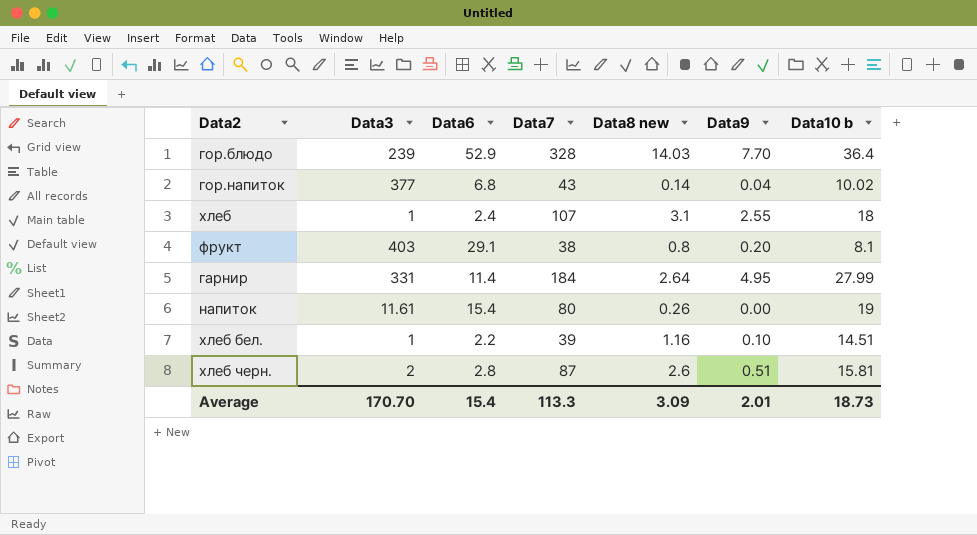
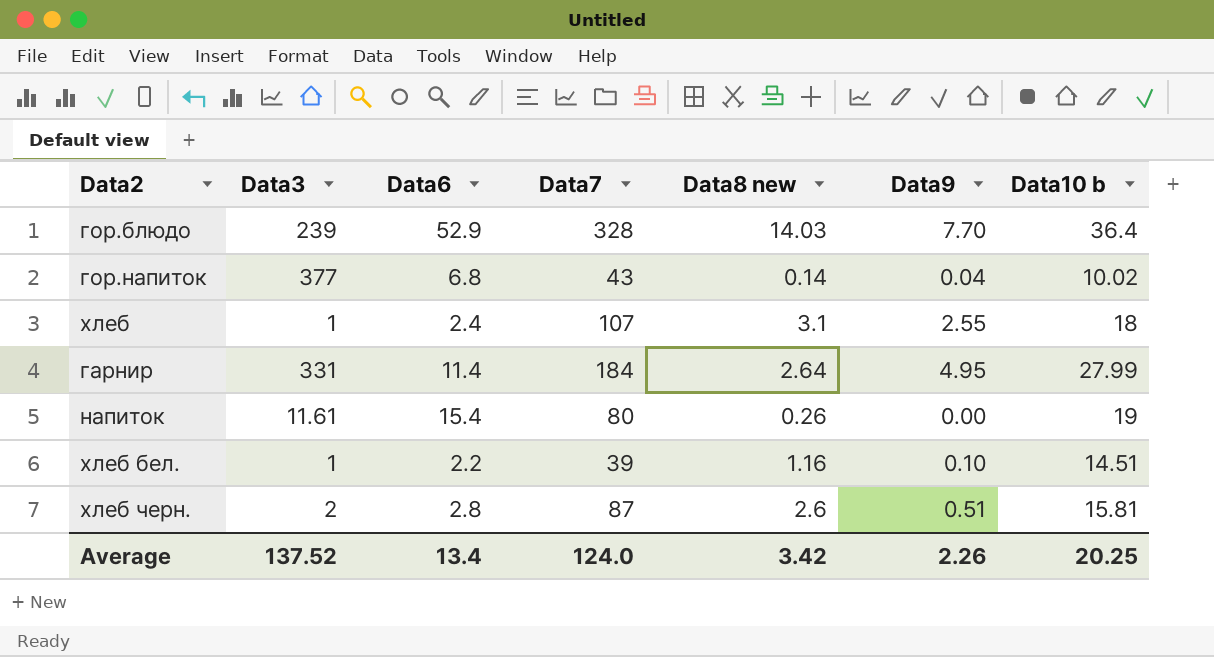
row фрукт: 403 | 29.1 | 38 | 0.8 | 0.20 | 8.1 -> none
Average | Data3: 170.70 -> 137.52
Average | Data6: 15.4 -> 13.4
Average | Data7: 113.3 -> 124.0
Average | Data8 new: 3.09 -> 3.42
Average | Data9: 2.01 -> 2.26
Average | Data10 b: 18.73 -> 20.25

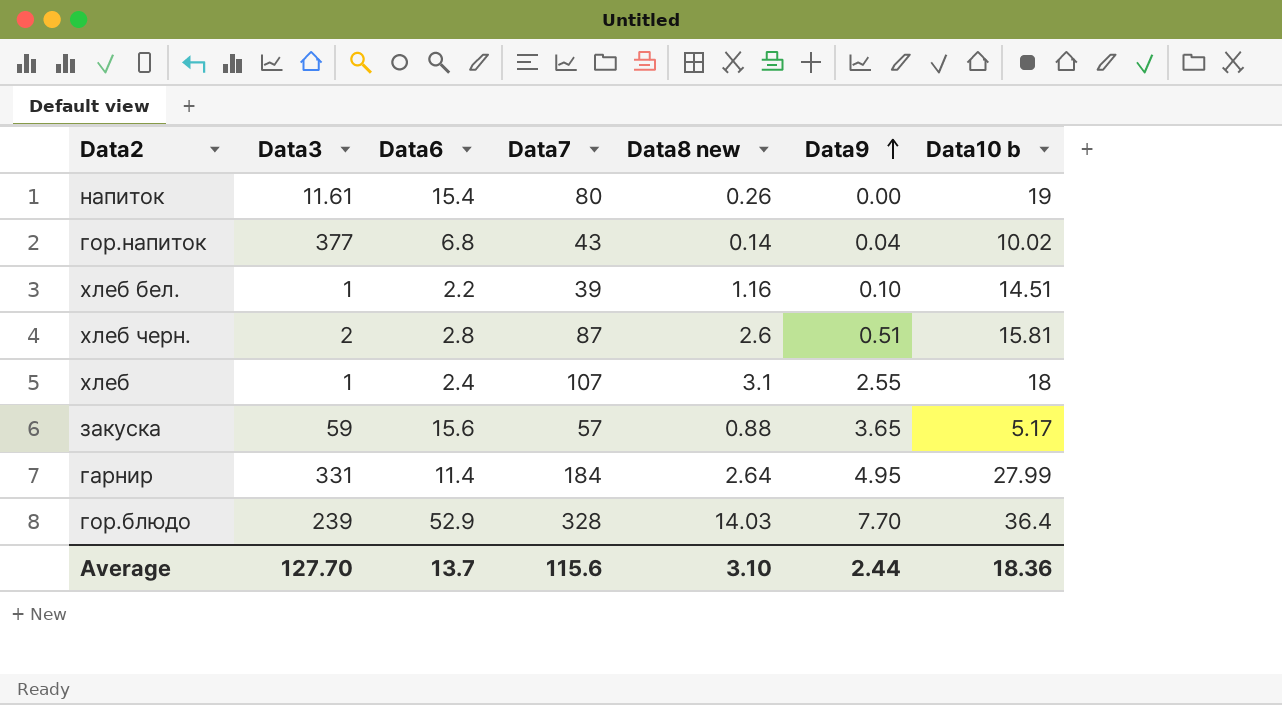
row order: none -> Data9 ascending
row закуска: none -> 59 | 15.6 | 57 | 0.88 | 3.65 | 5.17
Average | Data3: 137.52 -> 127.70
Average | Data6: 13.4 -> 13.7
Average | Data7: 124.0 -> 115.6
Average | Data8 new: 3.42 -> 3.10
Average | Data9: 2.26 -> 2.44
Average | Data10 b: 20.25 -> 18.36

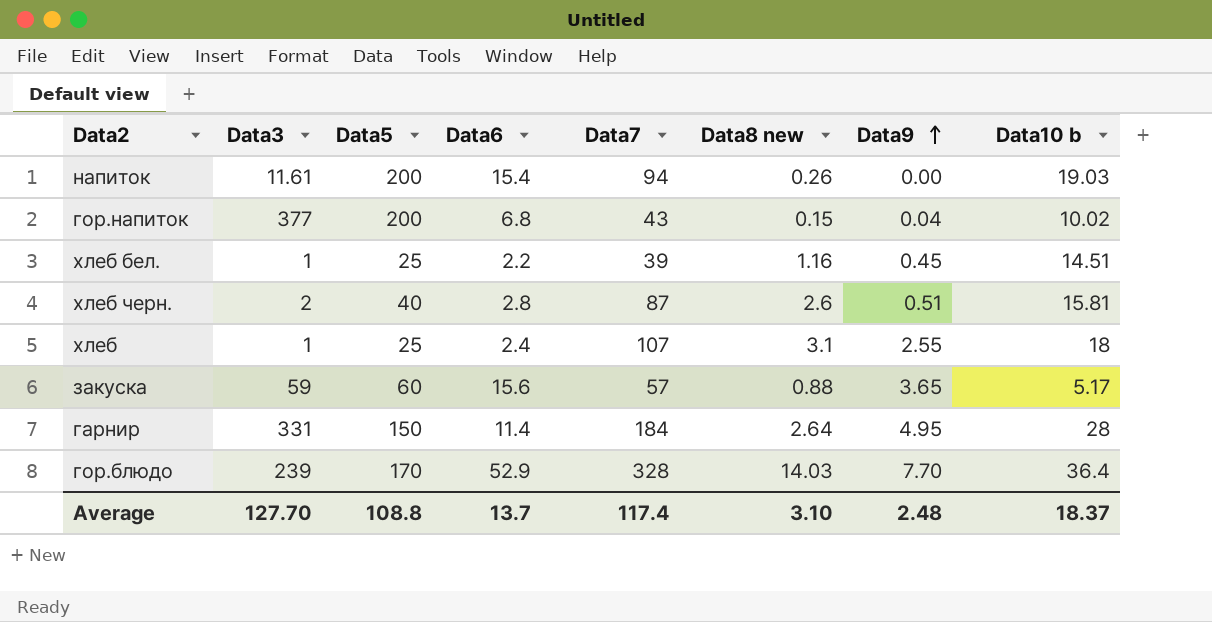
column Data5 | position: none -> 3
напиток | Data7: 80 -> 94
напиток | Data10 b: 19 -> 19.03
гор.напиток | Data8 new: 0.14 -> 0.15
хлеб бел. | Data9: 0.10 -> 0.45
гарнир | Data10 b: 27.99 -> 28
Average | Data7: 115.6 -> 117.4
Average | Data9: 2.44 -> 2.48
Average | Data10 b: 18.36 -> 18.37

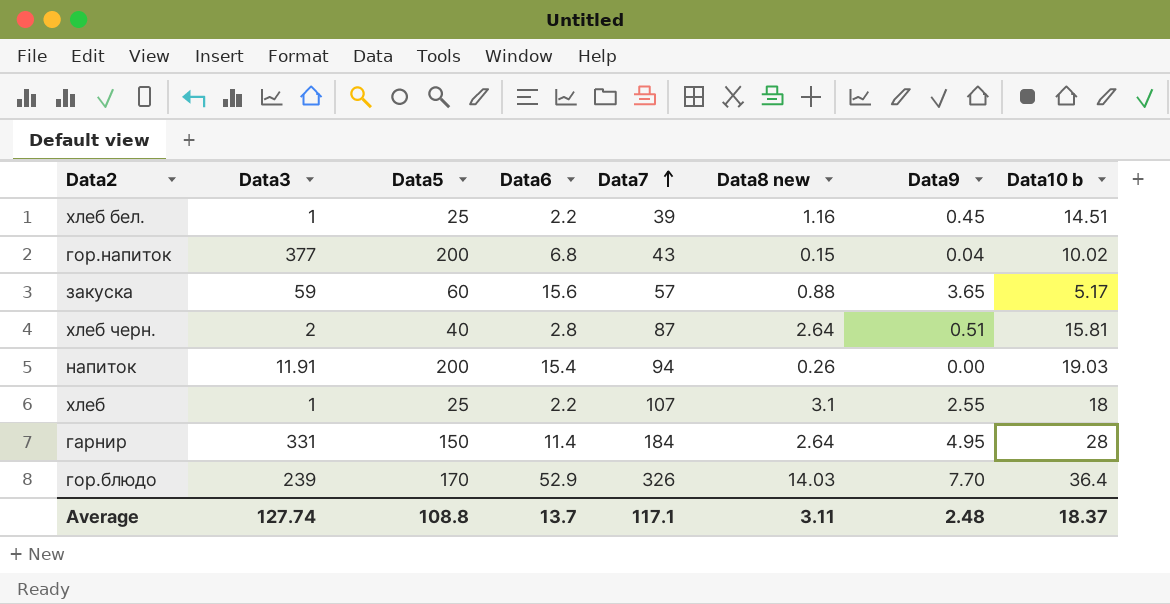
row order: Data9 ascending -> Data7 ascending
хлеб черн. | Data8 new: 2.6 -> 2.64
напиток | Data3: 11.61 -> 11.91
хлеб | Data6: 2.4 -> 2.2
гор.блюдо | Data7: 328 -> 326
Average | Data3: 127.70 -> 127.74
Average | Data7: 117.4 -> 117.1
Average | Data8 new: 3.10 -> 3.11

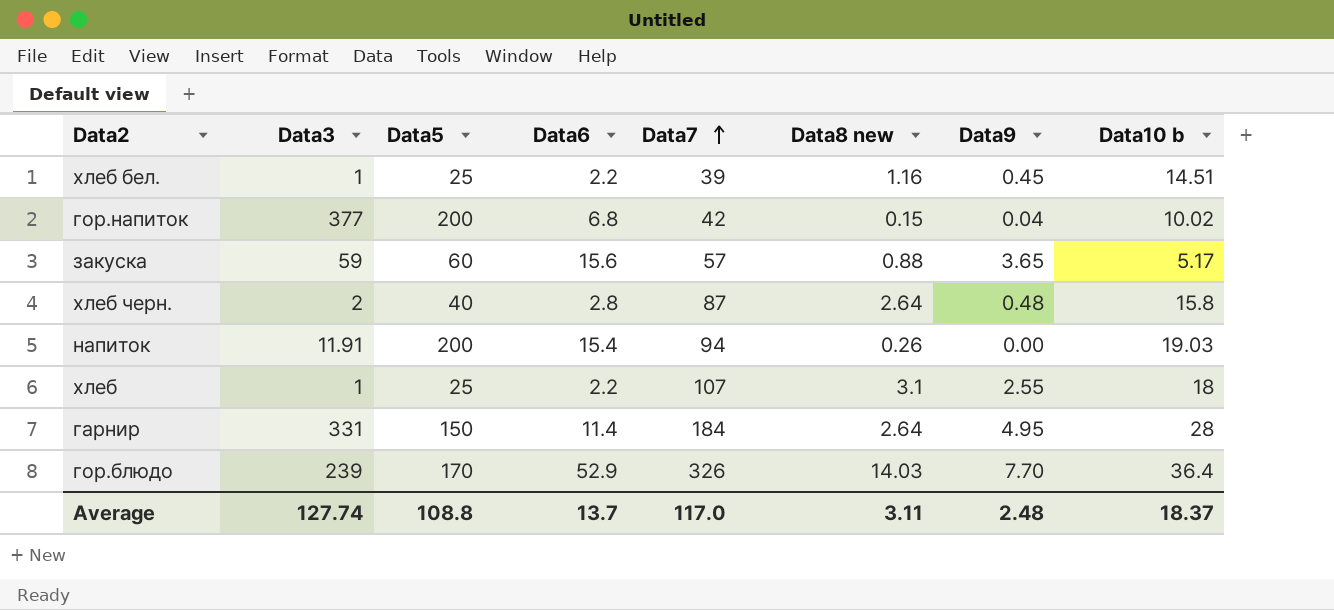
гор.напиток | Data7: 43 -> 42
хлеб черн. | Data9: 0.51 -> 0.48
хлеб черн. | Data10 b: 15.81 -> 15.8
Average | Data7: 117.1 -> 117.0

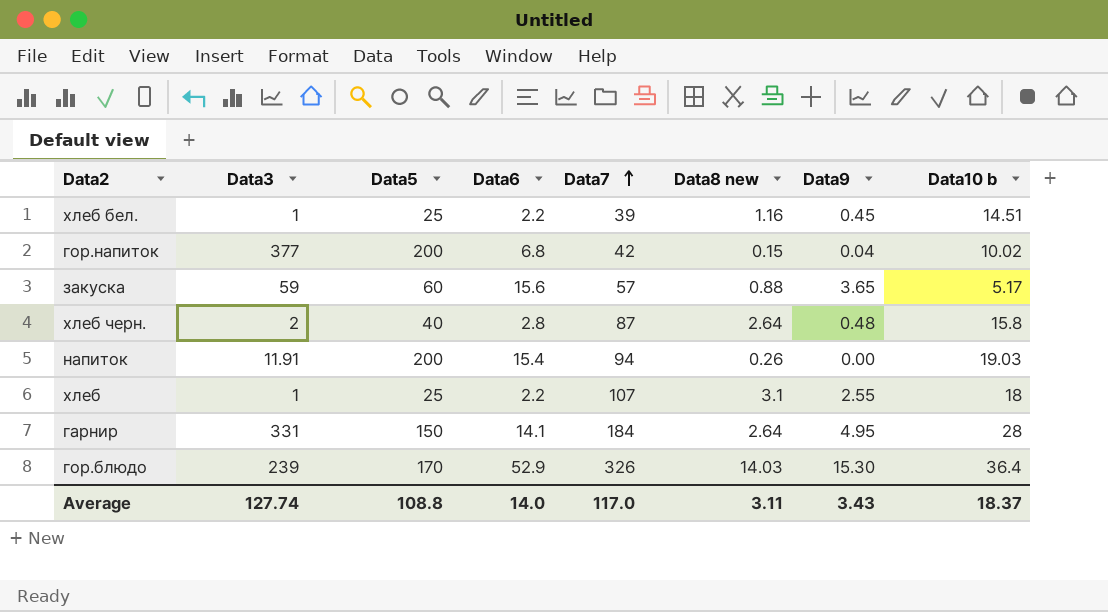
гарнир | Data6: 11.4 -> 14.1
гор.блюдо | Data9: 7.70 -> 15.30
Average | Data6: 13.7 -> 14.0
Average | Data9: 2.48 -> 3.43

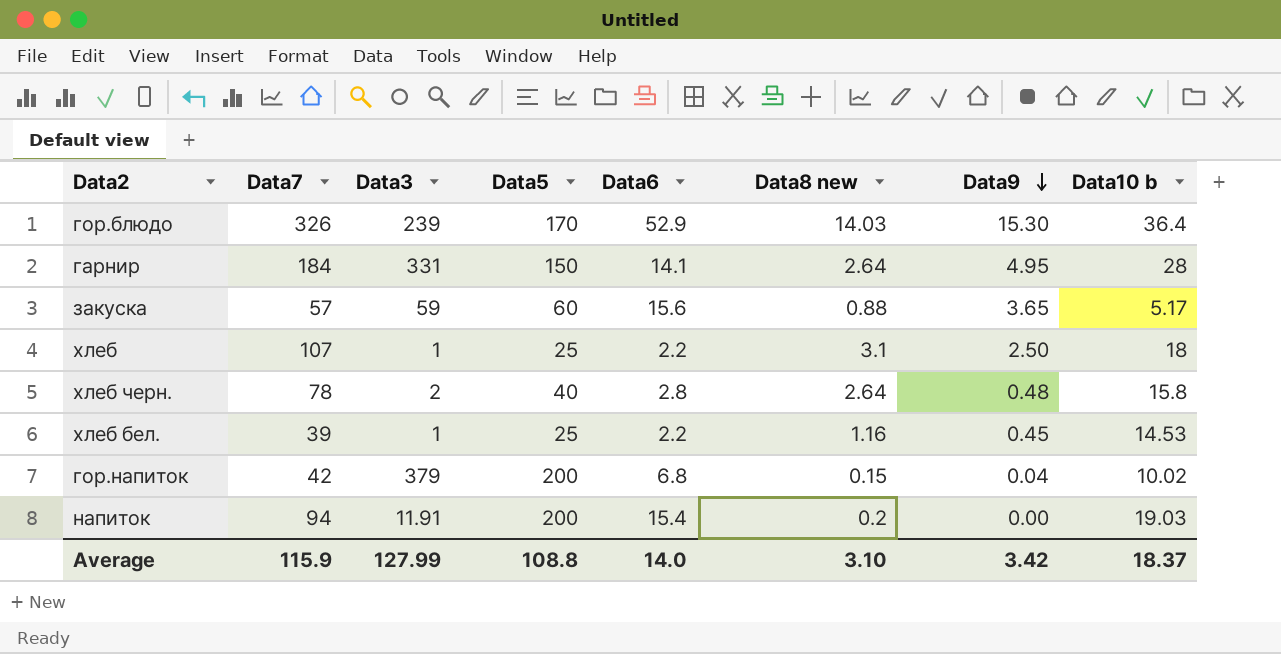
row order: Data7 ascending -> Data9 descending
column Data7 | position: 5 -> 2
хлеб | Data9: 2.55 -> 2.50
хлеб черн. | Data7: 87 -> 78
хлеб бел. | Data10 b: 14.51 -> 14.53
гор.напиток | Data3: 377 -> 379
напиток | Data8 new: 0.26 -> 0.2
Average | Data7: 117.0 -> 115.9
Average | Data3: 127.74 -> 127.99
Average | Data8 new: 3.11 -> 3.10
Average | Data9: 3.43 -> 3.42

